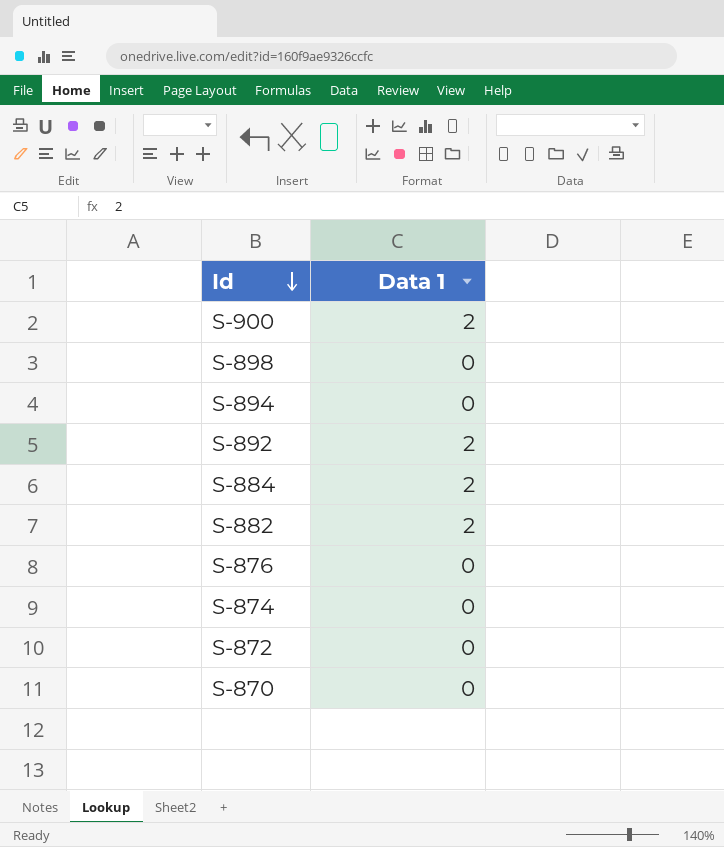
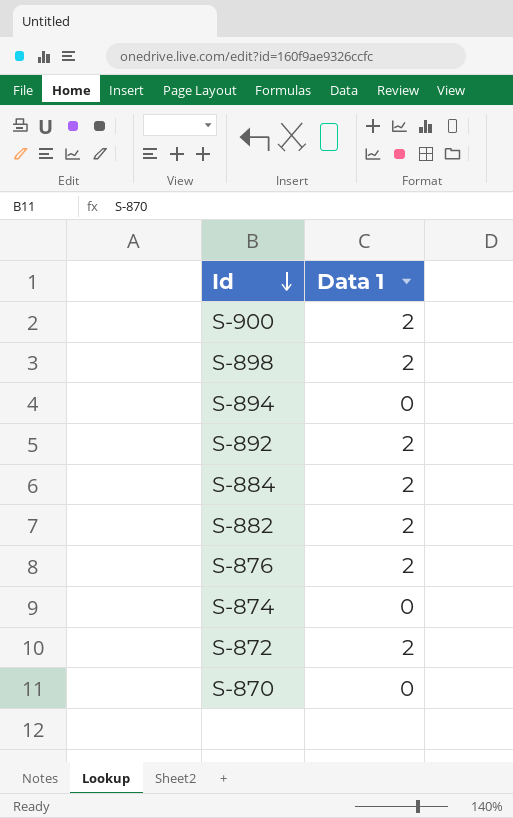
S-898 | Data 1: 0 -> 2
S-876 | Data 1: 0 -> 2
S-872 | Data 1: 0 -> 2

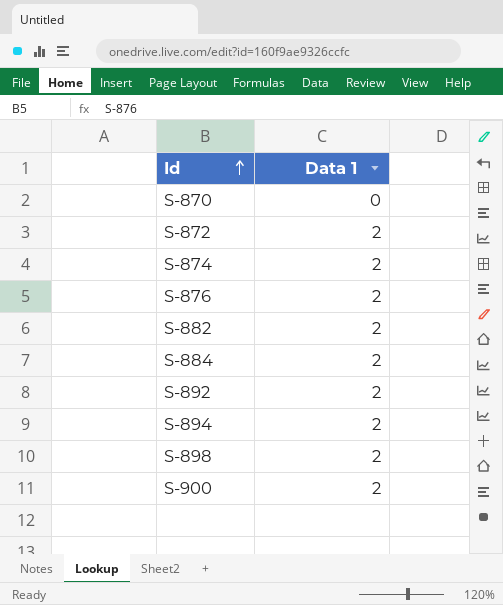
row order: Id descending -> Id ascending
S-874 | Data 1: 0 -> 2
S-894 | Data 1: 0 -> 2

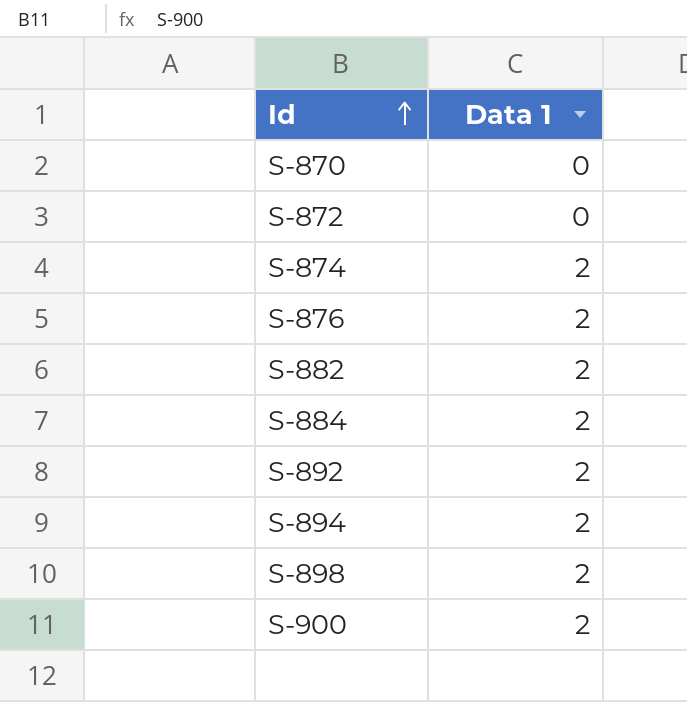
S-872 | Data 1: 2 -> 0

